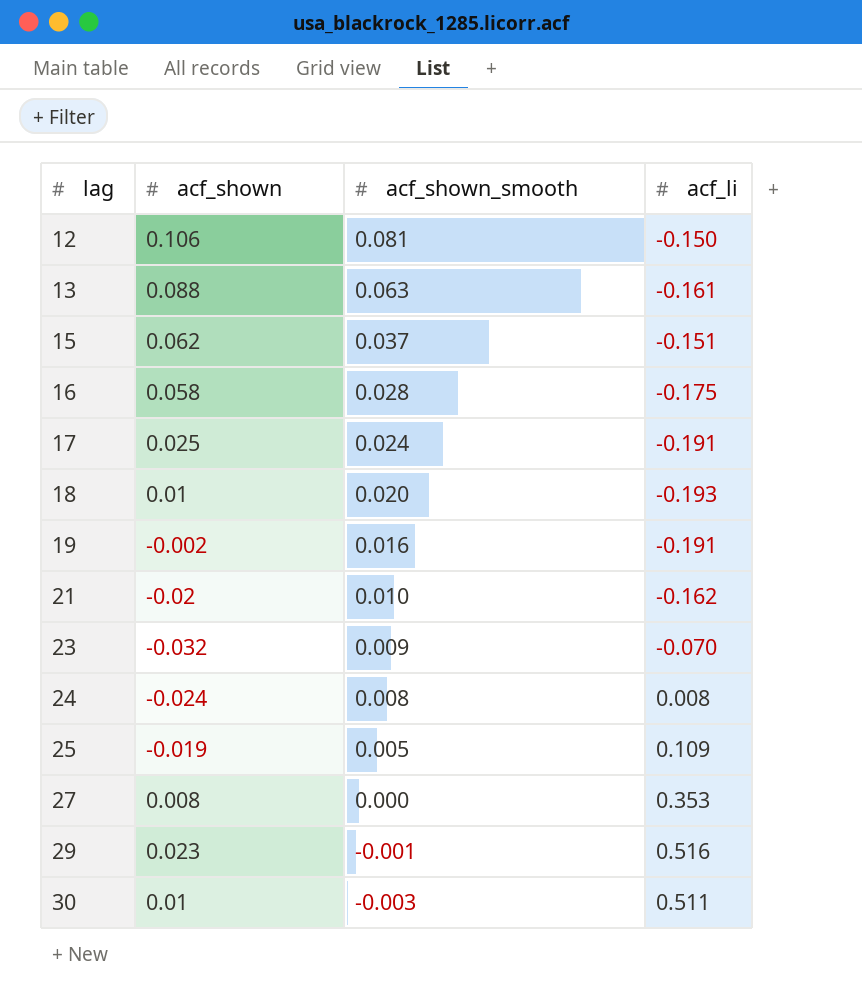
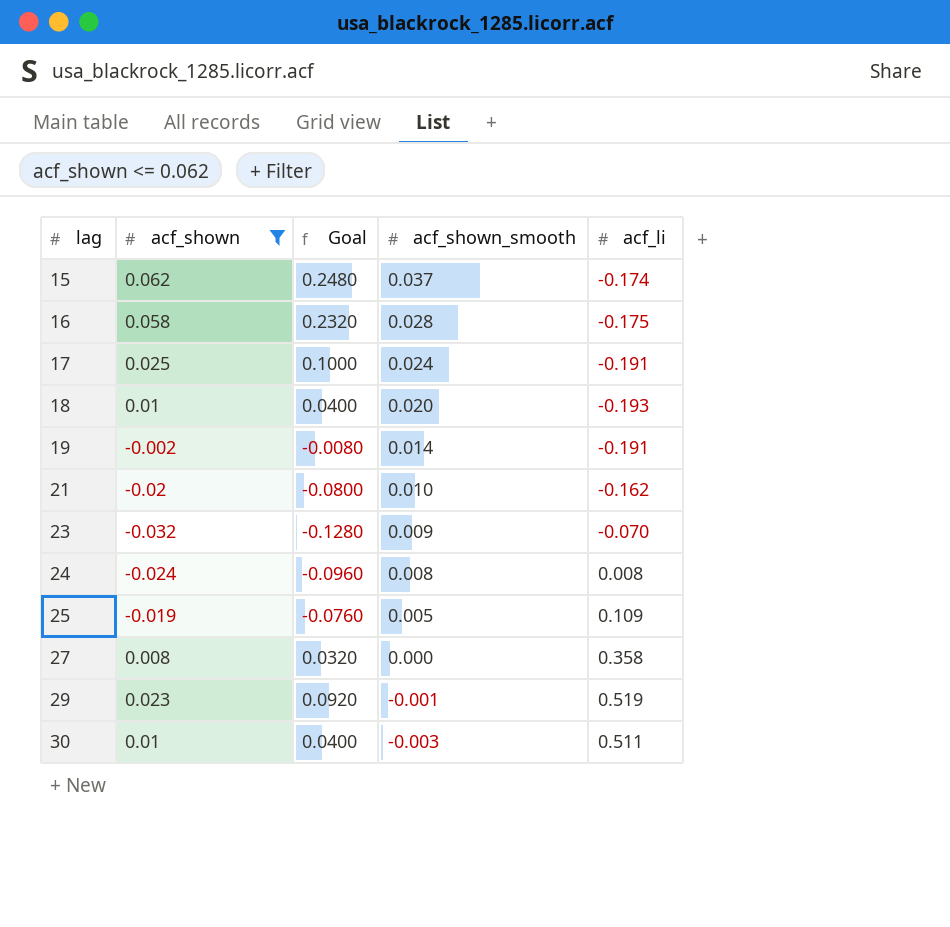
filter: none -> acf_shown <= 0.062
column Goal | formula: none -> [acf_shown] * 4
15 | acf_li: -0.151 -> -0.174
19 | acf_shown_smooth: 0.016 -> 0.014
27 | acf_li: 0.353 -> 0.358
29 | acf_li: 0.516 -> 0.519

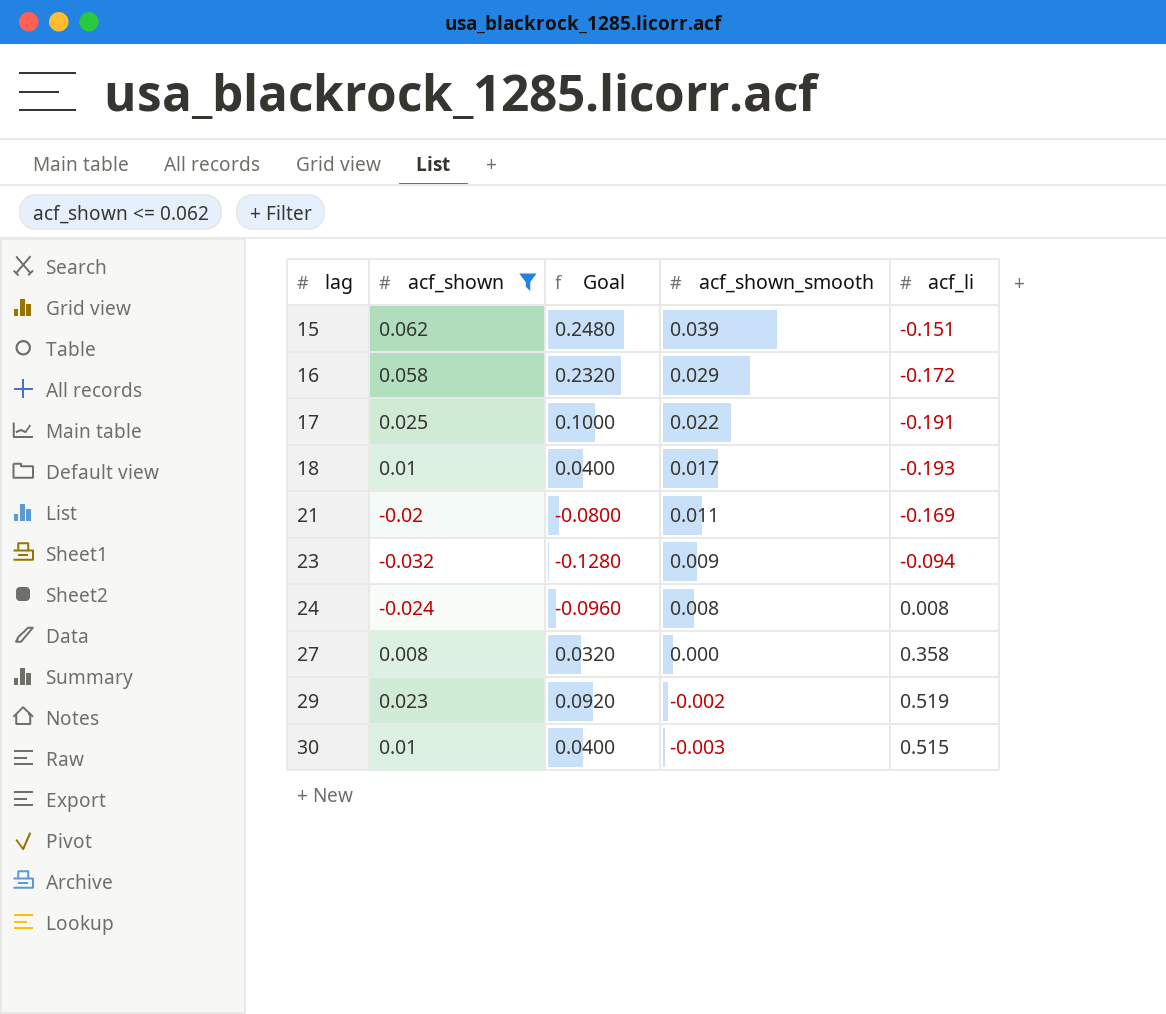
row 19: -0.002 | -0.0080 | 0.014 | -0.191 -> none
row 25: -0.019 | -0.0760 | 0.005 | 0.109 -> none
15 | acf_shown_smooth: 0.037 -> 0.039
15 | acf_li: -0.174 -> -0.151
16 | acf_shown_smooth: 0.028 -> 0.029
16 | acf_li: -0.175 -> -0.172
17 | acf_shown_smooth: 0.024 -> 0.022
18 | acf_shown_smooth: 0.020 -> 0.017
21 | acf_shown_smooth: 0.010 -> 0.011
21 | acf_li: -0.162 -> -0.169
23 | acf_li: -0.070 -> -0.094
29 | acf_shown_smooth: -0.001 -> -0.002
30 | acf_li: 0.511 -> 0.515

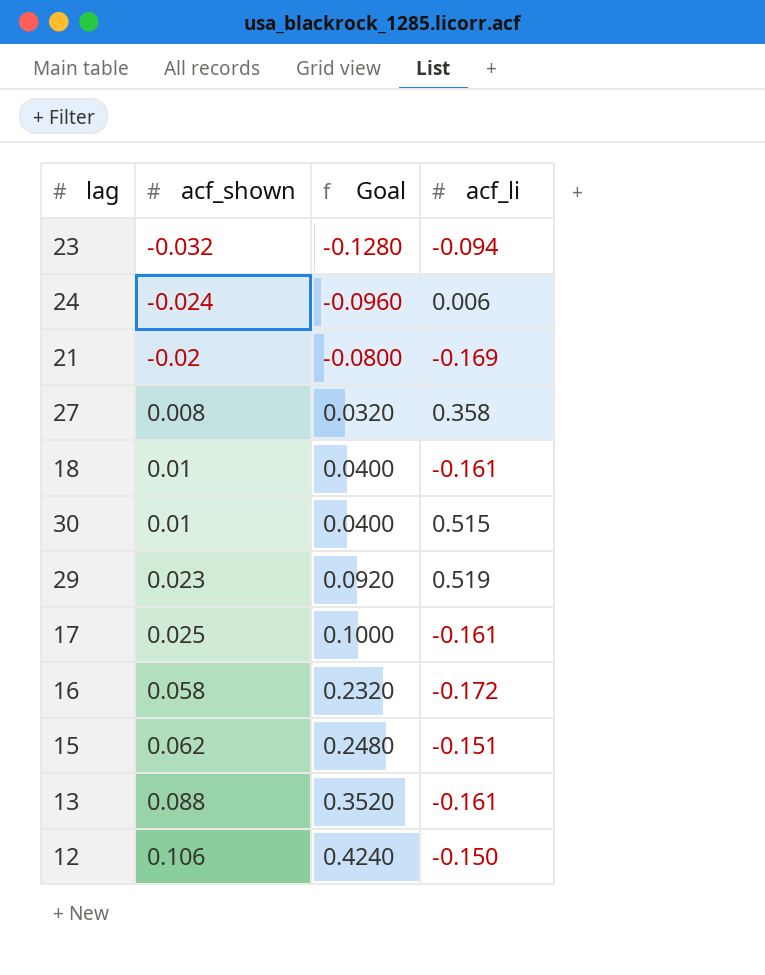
filter: acf_shown <= 0.062 -> none
row order: lag ascending -> acf_shown ascending
column acf_shown_smooth | position: 4 -> none
24 | acf_li: 0.008 -> 0.006
18 | acf_li: -0.193 -> -0.161
17 | acf_li: -0.191 -> -0.161

